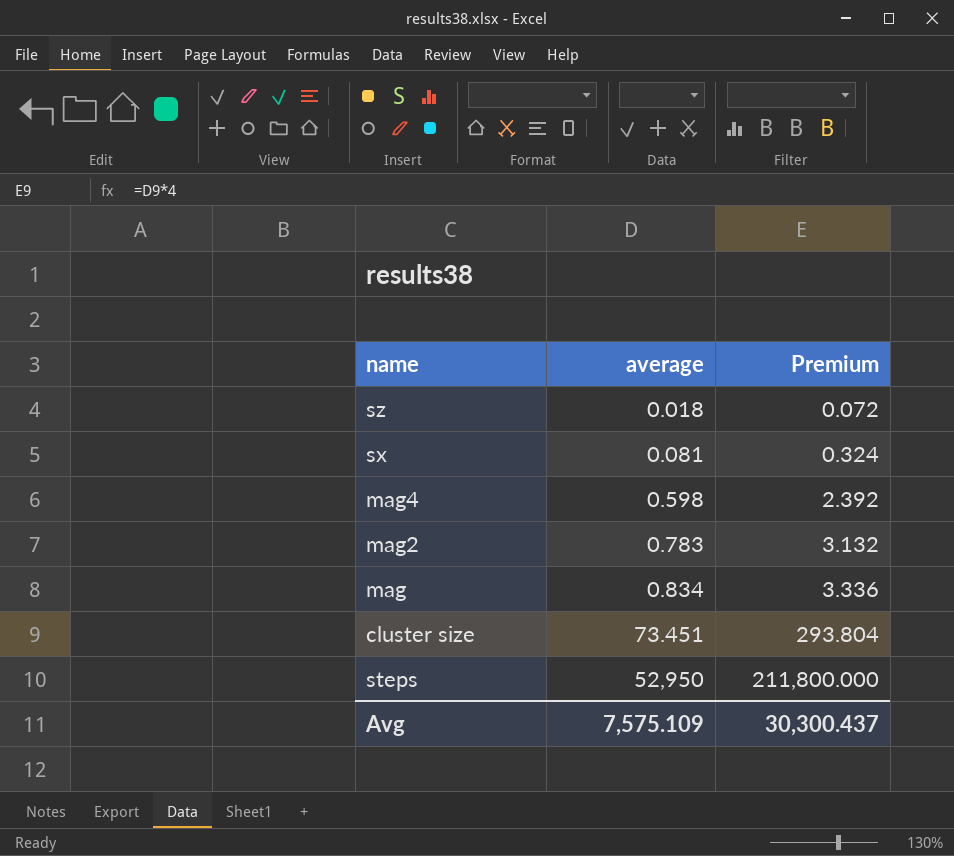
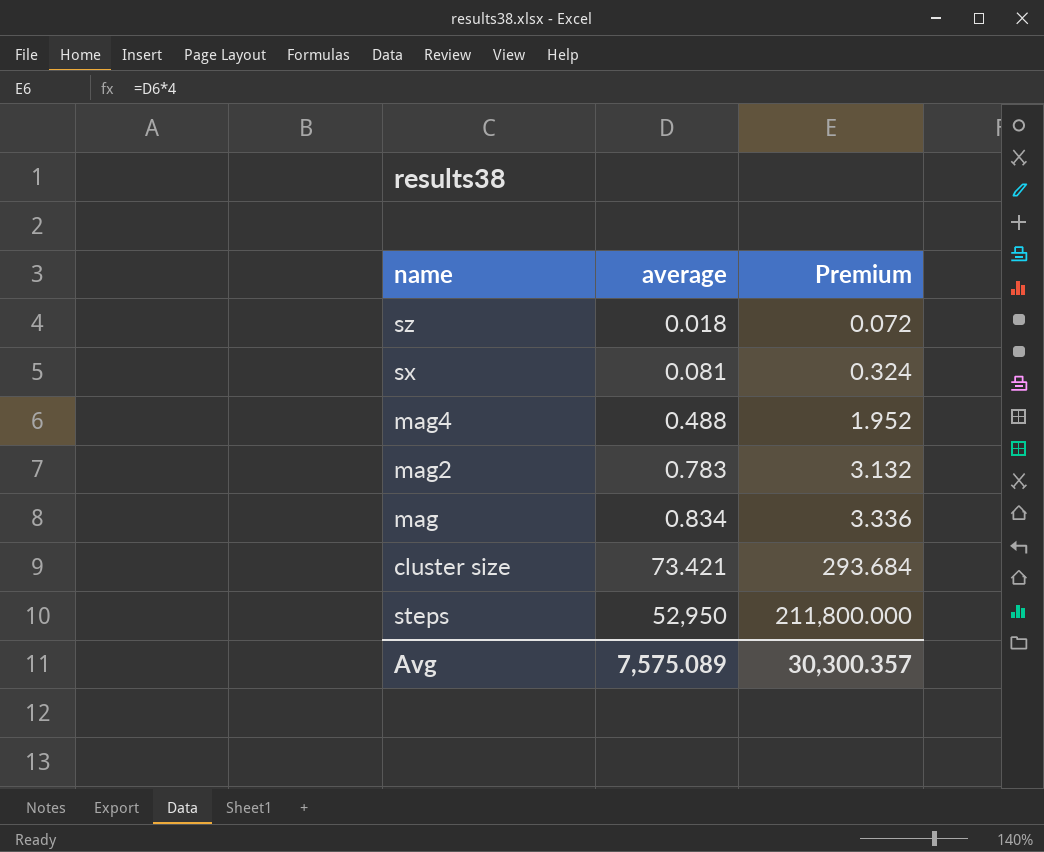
mag4 | average: 0.598 -> 0.488
mag4 | Premium: 2.392 -> 1.952
cluster size | average: 73.451 -> 73.421
cluster size | Premium: 293.804 -> 293.684
Avg | average: 7,575.109 -> 7,575.089
Avg | Premium: 30,300.437 -> 30,300.357

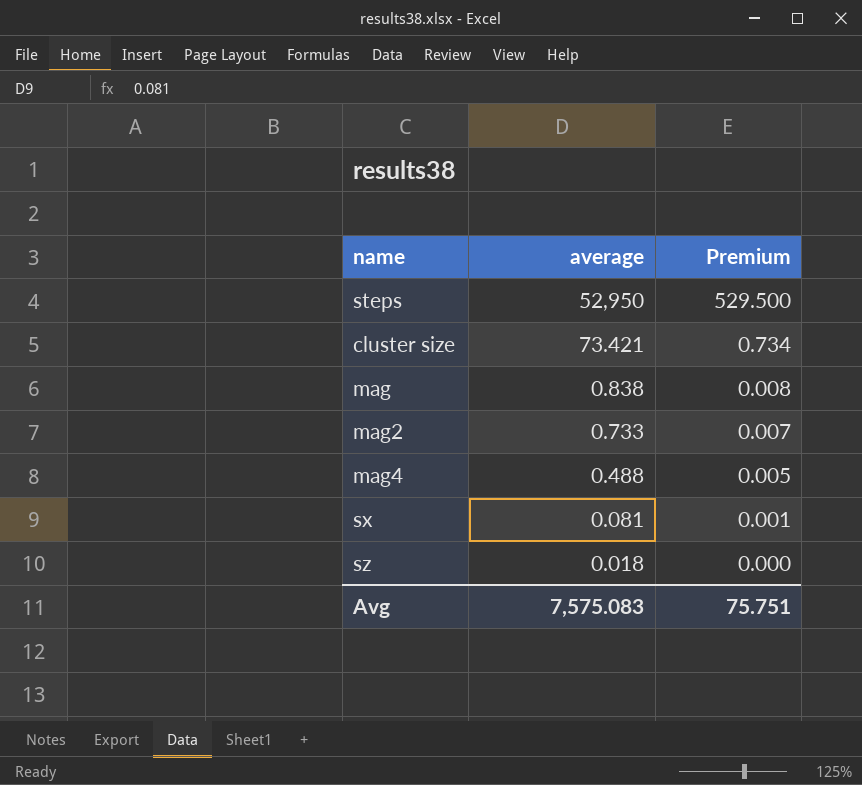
row order: average ascending -> average descending
column Premium | formula: [average] * 4 -> [average] * 0.01
mag | average: 0.834 -> 0.838
mag2 | average: 0.783 -> 0.733
Avg | average: 7,575.089 -> 7,575.083
Avg | Premium: 30,300.357 -> 75.751

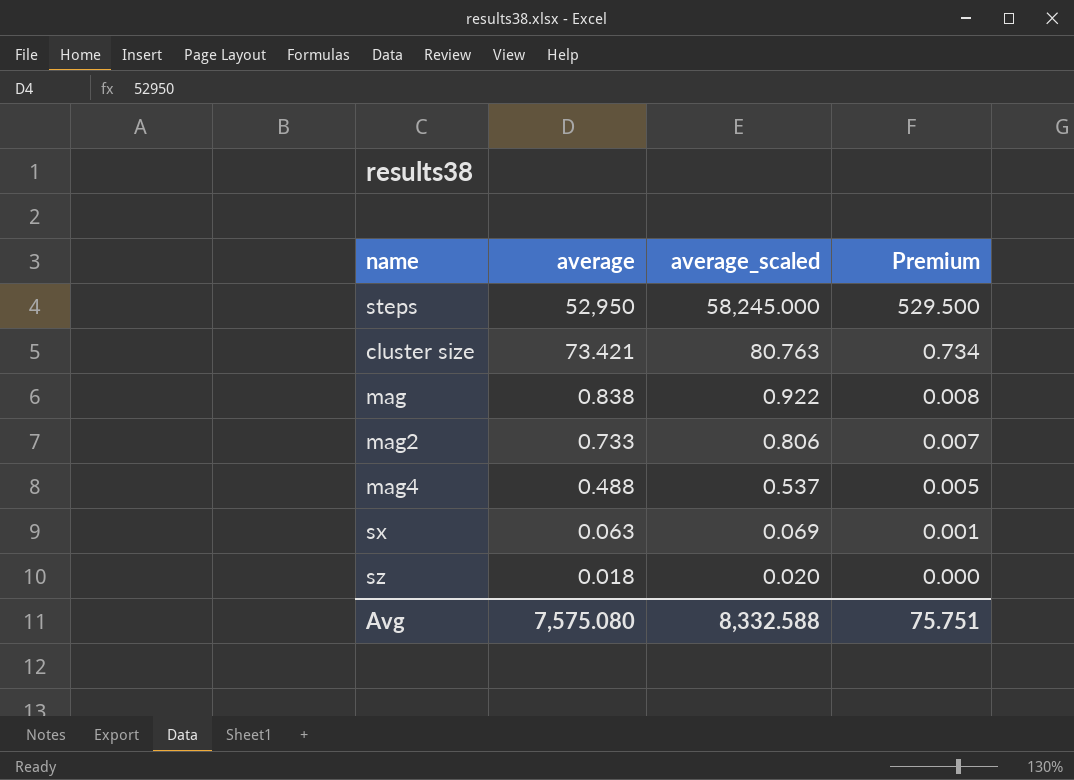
column average_scaled | formula: none -> [average] * 1.1
sx | average: 0.081 -> 0.063
Avg | average: 7,575.083 -> 7,575.080

